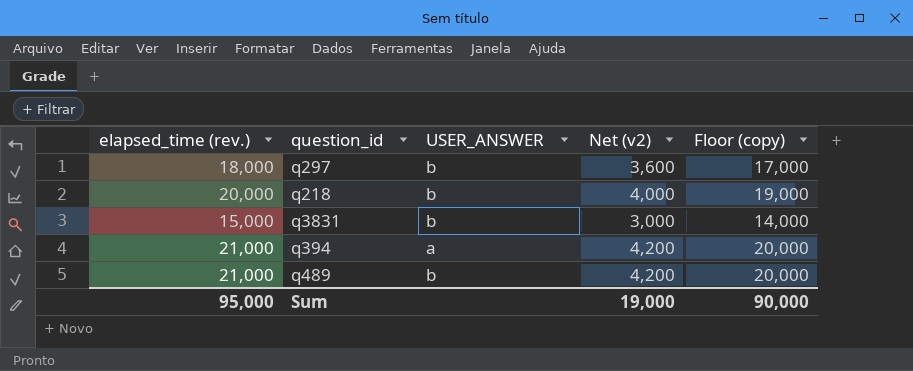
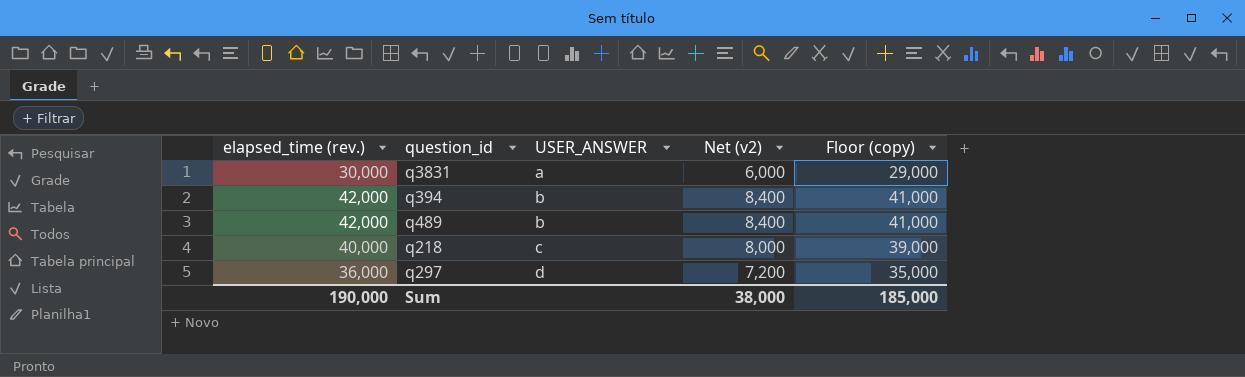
row order: none -> USER_ANSWER ascending
q3831 | elapsed_time (rev.): 15,000 -> 30,000
q3831 | USER_ANSWER: b -> a
q3831 | Net (v2): 3,000 -> 6,000
q3831 | Floor (copy): 14,000 -> 29,000
q394 | elapsed_time (rev.): 21,000 -> 42,000
q394 | USER_ANSWER: a -> b
q394 | Net (v2): 4,200 -> 8,400
q394 | Floor (copy): 20,000 -> 41,000
q489 | elapsed_time (rev.): 21,000 -> 42,000
q489 | Net (v2): 4,200 -> 8,400
q489 | Floor (copy): 20,000 -> 41,000
q218 | elapsed_time (rev.): 20,000 -> 40,000
q218 | USER_ANSWER: b -> c
q218 | Net (v2): 4,000 -> 8,000
q218 | Floor (copy): 19,000 -> 39,000
q297 | elapsed_time (rev.): 18,000 -> 36,000
q297 | USER_ANSWER: b -> d
q297 | Net (v2): 3,600 -> 7,200
q297 | Floor (copy): 17,000 -> 35,000
Sum | elapsed_time (rev.): 95,000 -> 190,000
Sum | Net (v2): 19,000 -> 38,000
Sum | Floor (copy): 90,000 -> 185,000

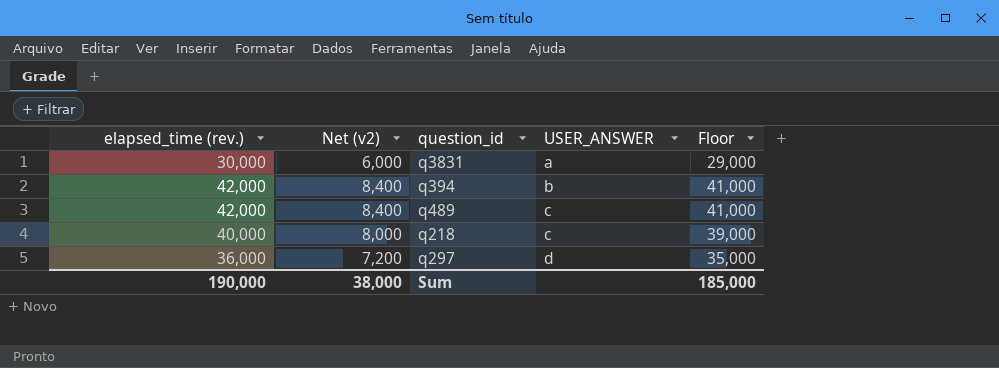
column Net (v2) | position: 4 -> 2
column name: Floor (copy) -> Floor
q489 | USER_ANSWER: b -> c

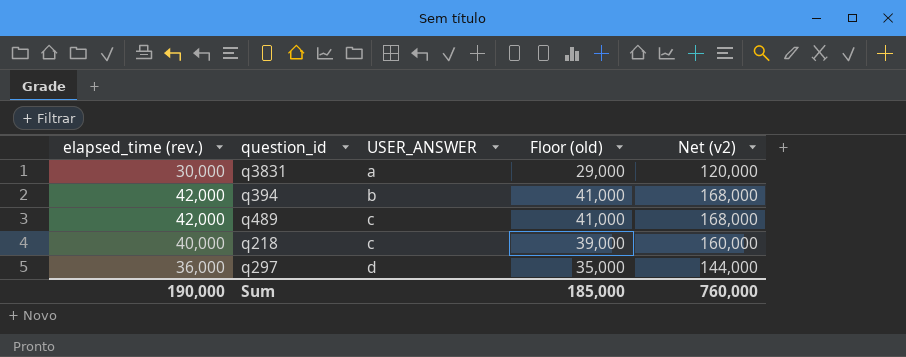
column name: Floor -> Floor (old)
column Net (v2) | formula: [elapsed_time (rev.)] * 0.2 -> [elapsed_time (rev.)] * 4
column Net (v2) | position: 2 -> 5
Sum | Net (v2): 38,000 -> 760,000

